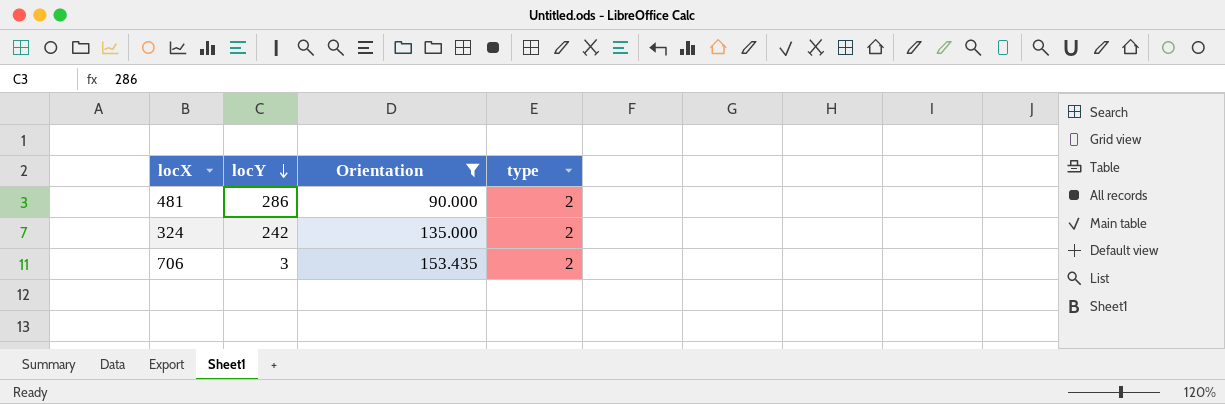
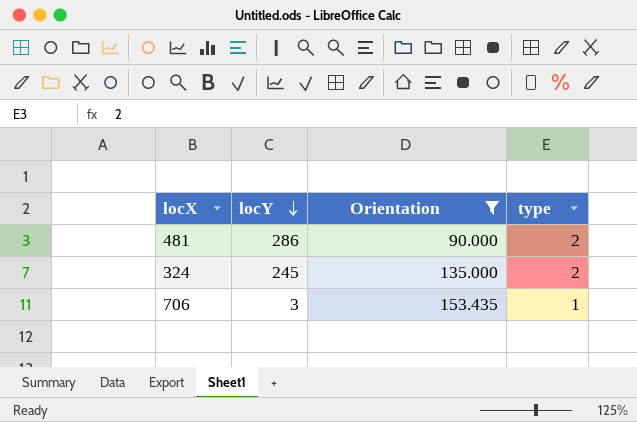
324 | locY: 242 -> 245
706 | type: 2 -> 1

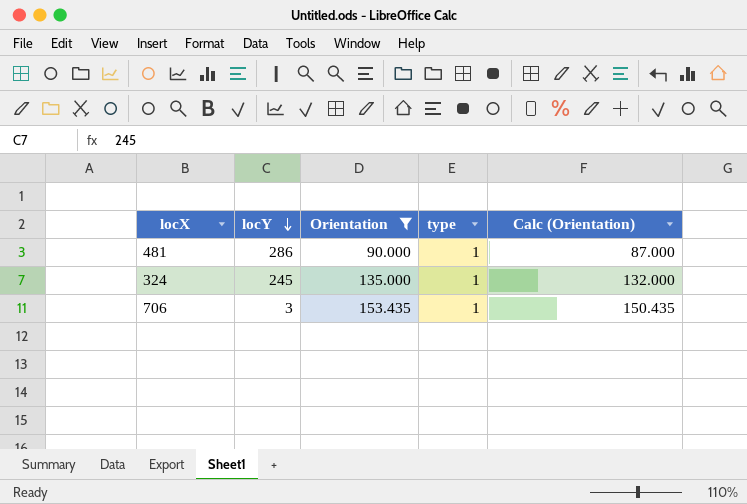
column Calc (Orientation) | formula: none -> [Orientation] - 3
481 | type: 2 -> 1
324 | type: 2 -> 1

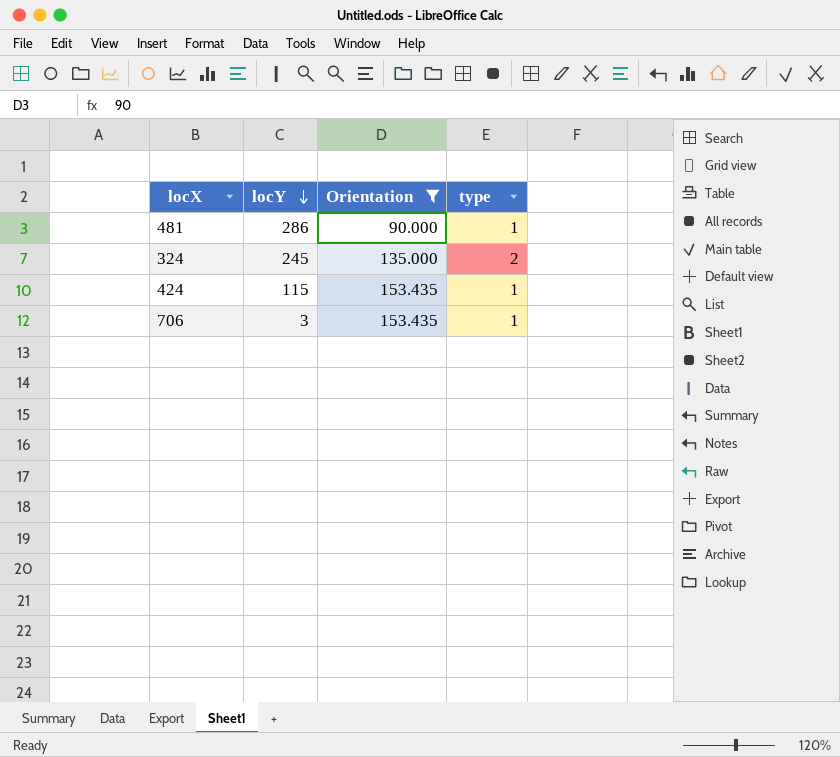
column Calc (Orientation) | formula: [Orientation] - 3 -> none
324 | type: 1 -> 2
row 424: none -> 115 | 153.435 | 1

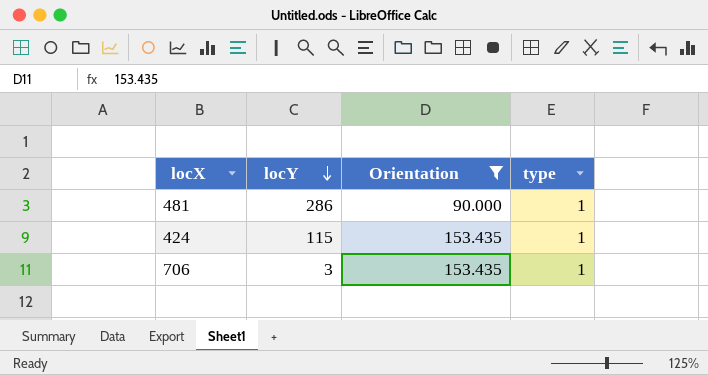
row 324: 245 | 135.000 | 2 -> none

